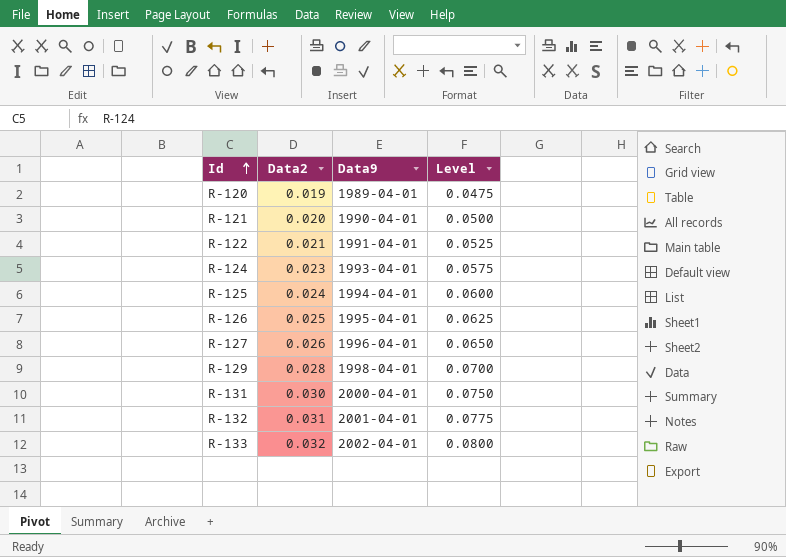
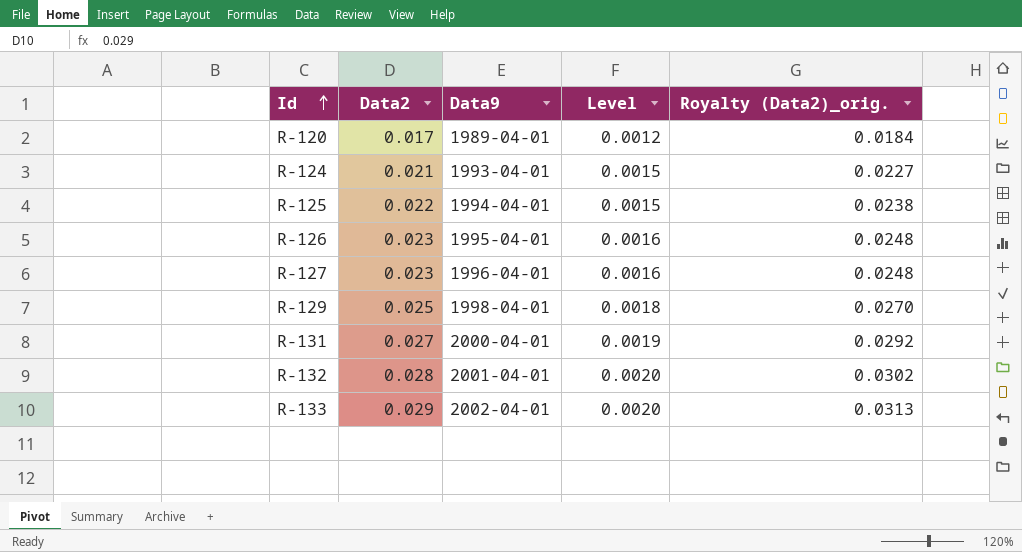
column Level | formula: [Data2] * 2.5 -> [Data2] * 0.07
column Royalty (Data2)_orig. | formula: none -> [Data2] * 1.08
row R-121: 0.020 | 1990-04-01 | 0.0500 -> none
row R-122: 0.021 | 1991-04-01 | 0.0525 -> none
R-120 | Data2: 0.019 -> 0.017
R-124 | Data2: 0.023 -> 0.021
R-125 | Data2: 0.024 -> 0.022
R-126 | Data2: 0.025 -> 0.023
R-127 | Data2: 0.026 -> 0.023
R-129 | Data2: 0.028 -> 0.025
R-131 | Data2: 0.030 -> 0.027
R-132 | Data2: 0.031 -> 0.028
R-133 | Data2: 0.032 -> 0.029

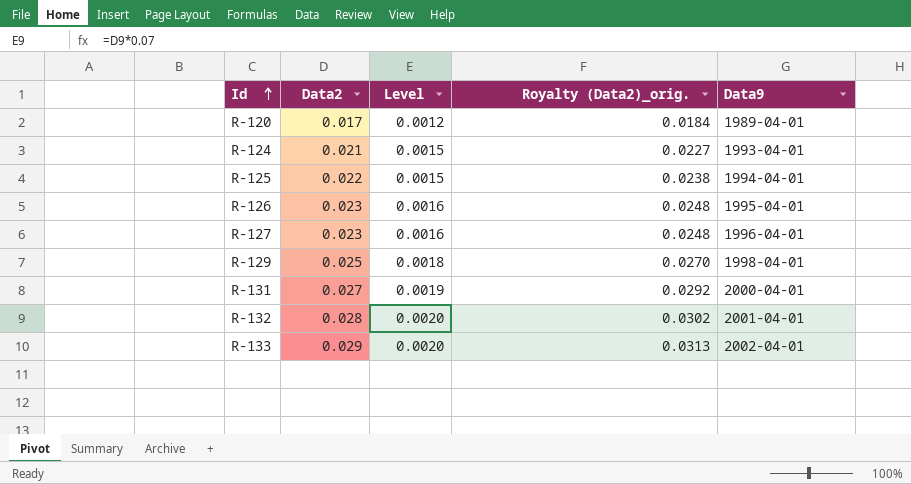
column Data9 | position: 3 -> 5

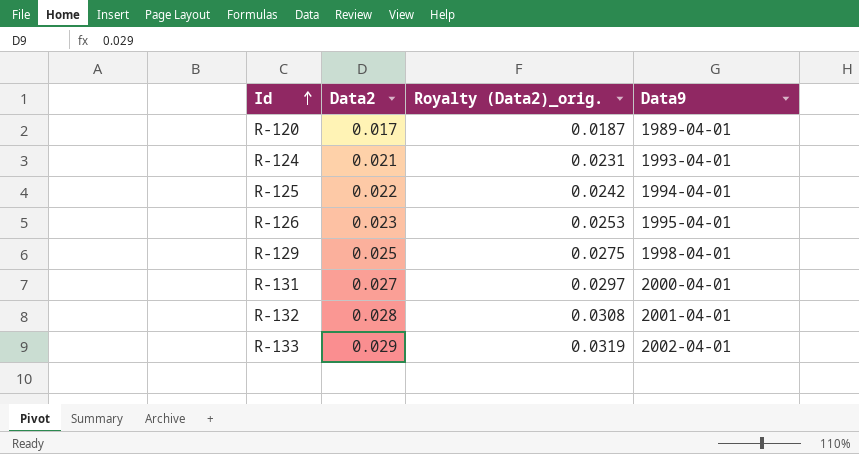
column Level | formula: [Data2] * 0.07 -> none
column Royalty (Data2)_orig. | formula: [Data2] * 1.08 -> [Data2] * 1.1
row R-127: 0.023 | 0.0016 | 0.0248 | 1996-04-01 -> none

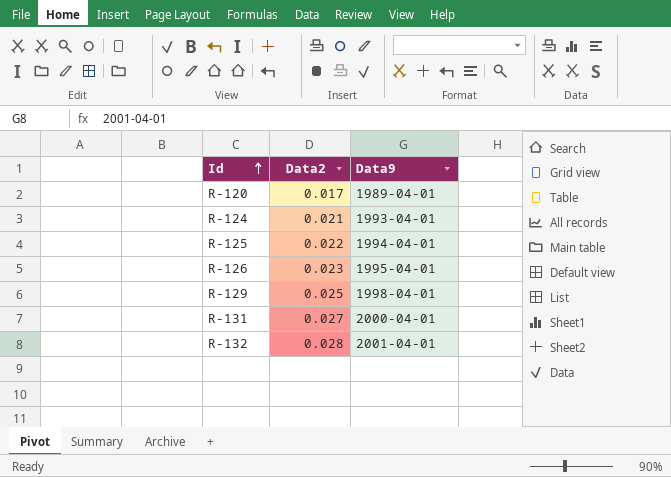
column Royalty (Data2)_orig. | formula: [Data2] * 1.1 -> none
row R-133: 0.029 | 0.0319 | 2002-04-01 -> none

